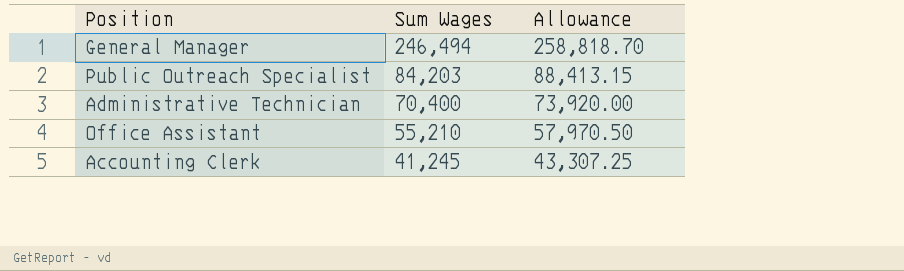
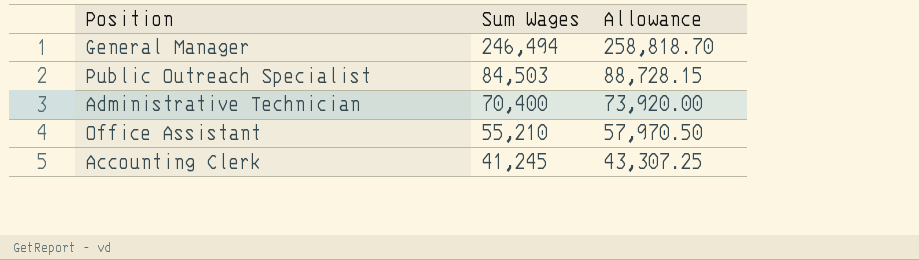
Public Outreach Specialist | Sum Wages: 84,203 -> 84,503
Public Outreach Specialist | Allowance: 88,413.15 -> 88,728.15

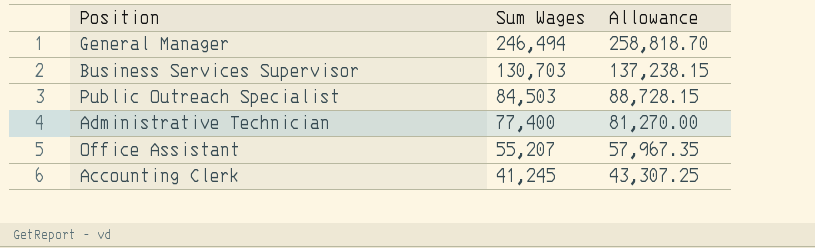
row Business Services Supervisor: none -> 130,703 | 137,238.15
Administrative Technician | Sum Wages: 70,400 -> 77,400
Administrative Technician | Allowance: 73,920.00 -> 81,270.00
Office Assistant | Sum Wages: 55,210 -> 55,207
Office Assistant | Allowance: 57,970.50 -> 57,967.35

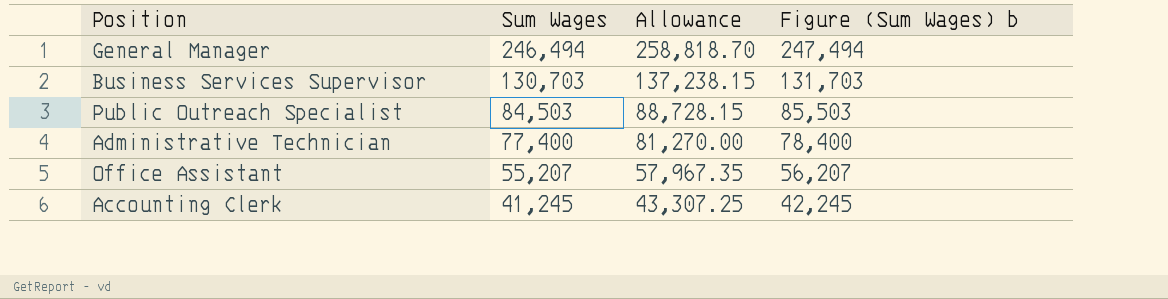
column Figure (Sum Wages) b | formula: none -> [Sum Wages] + 1000

